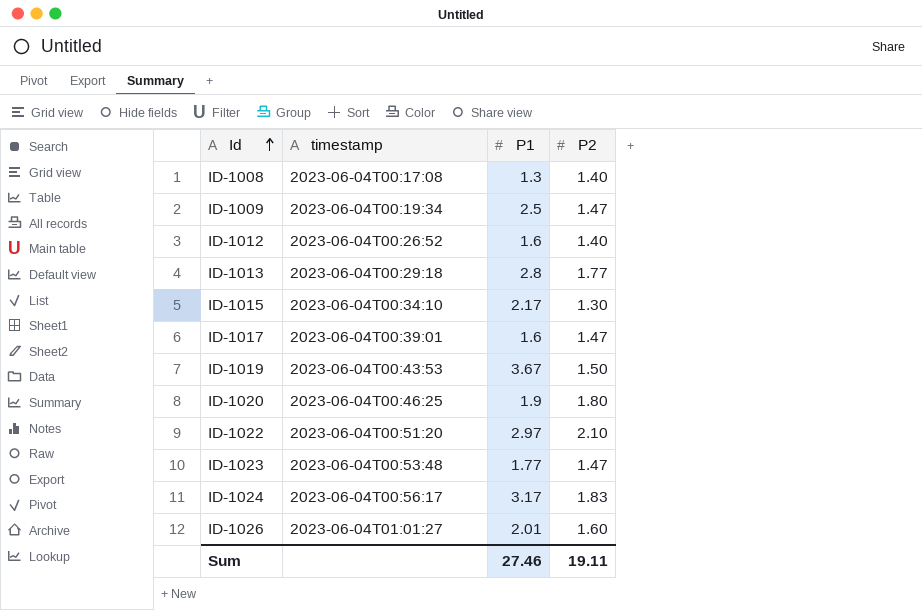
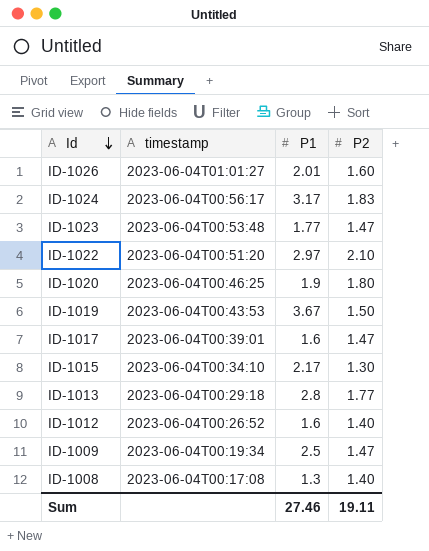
row order: Id ascending -> Id descending

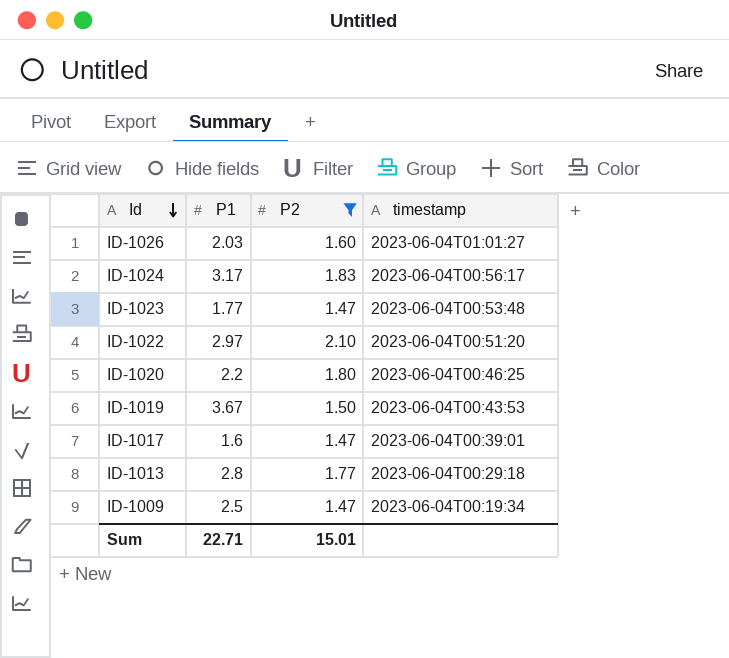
filter: none -> P2 >= 1.47
column timestamp | position: 2 -> 4
ID-1026 | P1: 2.01 -> 2.03
ID-1020 | P1: 1.9 -> 2.2
Sum | P1: 27.46 -> 22.71
Sum | P2: 19.11 -> 15.01

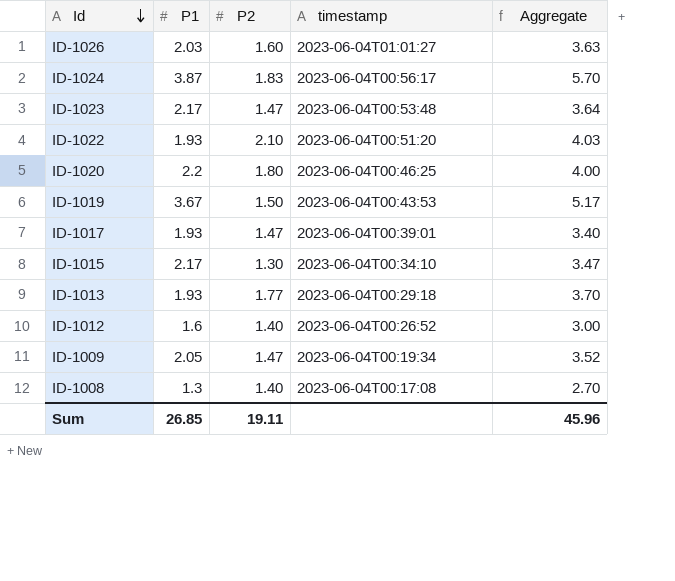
filter: P2 >= 1.47 -> none
column Aggregate | formula: none -> [P1] + [P2]
ID-1024 | P1: 3.17 -> 3.87
ID-1023 | P1: 1.77 -> 2.17
ID-1022 | P1: 2.97 -> 1.93
ID-1017 | P1: 1.6 -> 1.93
ID-1013 | P1: 2.8 -> 1.93
ID-1009 | P1: 2.5 -> 2.05
Sum | P1: 22.71 -> 26.85
Sum | P2: 15.01 -> 19.11

